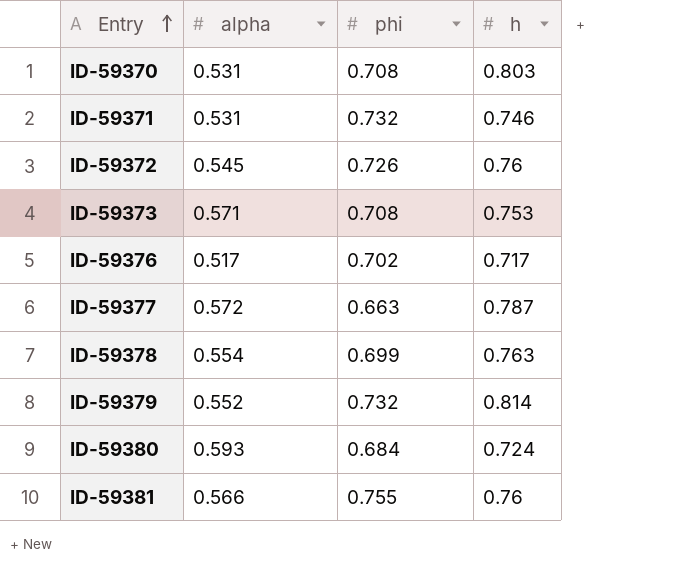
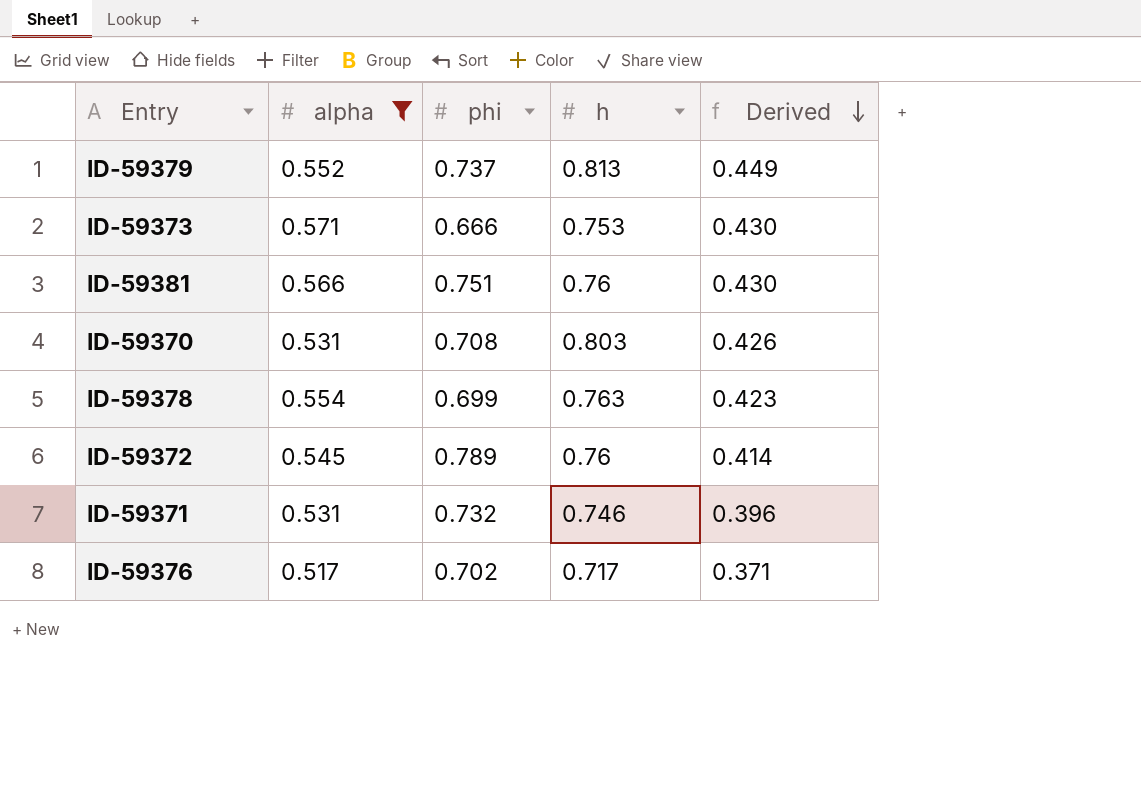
filter: none -> alpha <= 0.571
row order: Entry ascending -> Derived descending
column Derived | formula: none -> [alpha] * [h]
ID-59379 | phi: 0.732 -> 0.737
ID-59379 | h: 0.814 -> 0.813
ID-59373 | phi: 0.708 -> 0.666
ID-59381 | phi: 0.755 -> 0.751
ID-59372 | phi: 0.726 -> 0.789

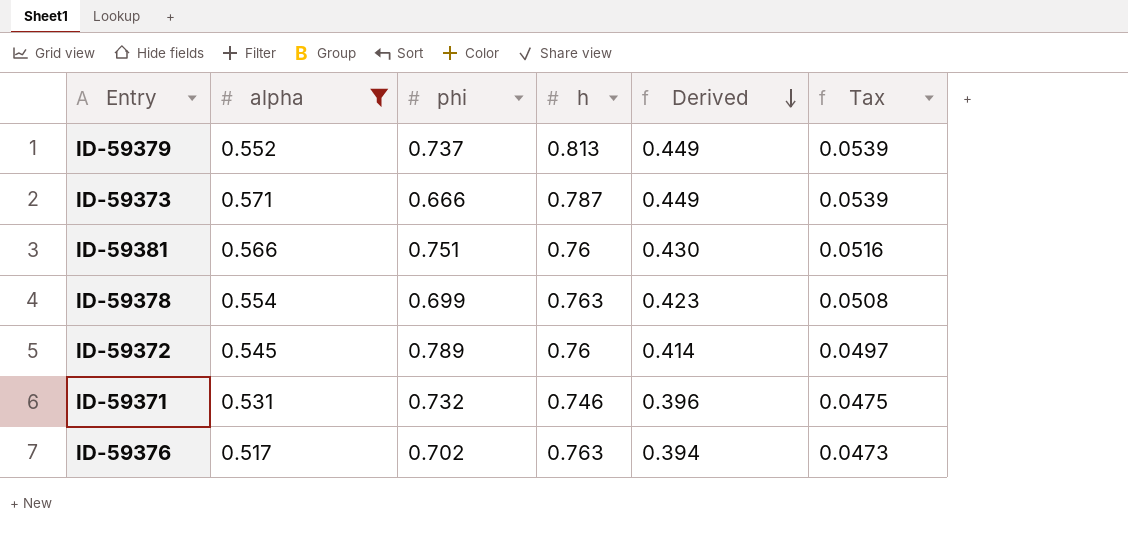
column Tax | formula: none -> [Derived] * 0.12
row ID-59370: 0.531 | 0.708 | 0.803 | 0.426 -> none
ID-59373 | h: 0.753 -> 0.787
ID-59373 | Derived: 0.430 -> 0.449
ID-59376 | h: 0.717 -> 0.763
ID-59376 | Derived: 0.371 -> 0.394

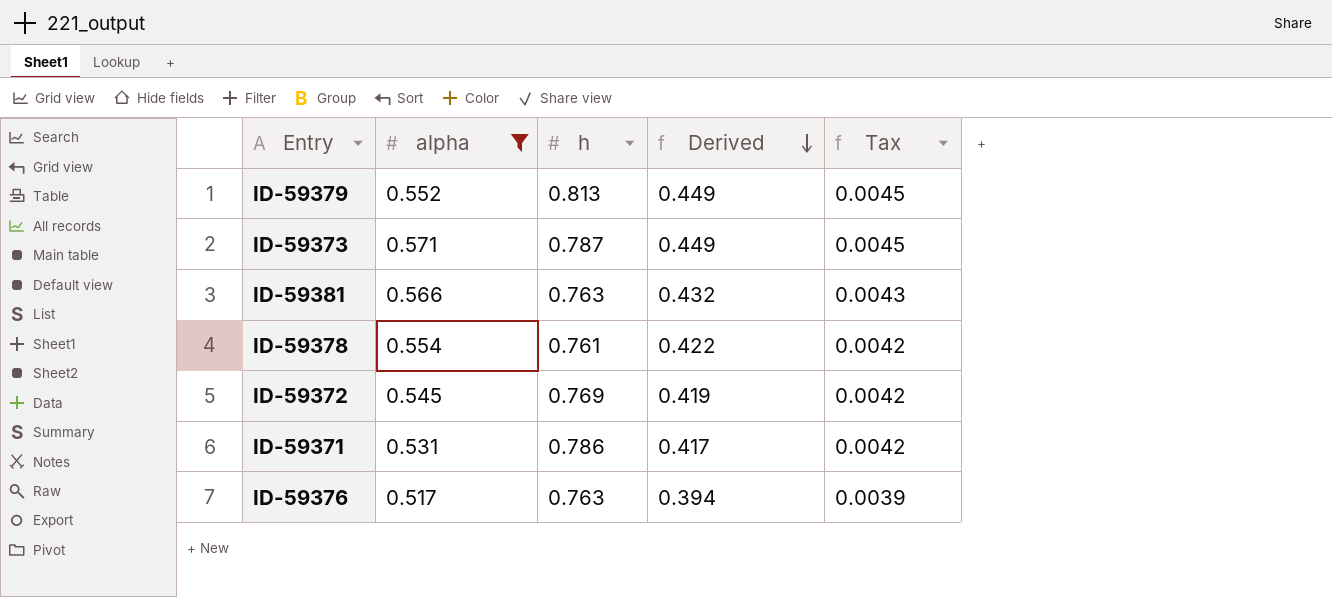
column phi | position: 3 -> none
column Tax | formula: [Derived] * 0.12 -> [Derived] * 0.01
ID-59381 | h: 0.76 -> 0.763
ID-59381 | Derived: 0.430 -> 0.432
ID-59378 | h: 0.763 -> 0.761
ID-59378 | Derived: 0.423 -> 0.422
ID-59372 | h: 0.76 -> 0.769
ID-59372 | Derived: 0.414 -> 0.419
ID-59371 | h: 0.746 -> 0.786
ID-59371 | Derived: 0.396 -> 0.417

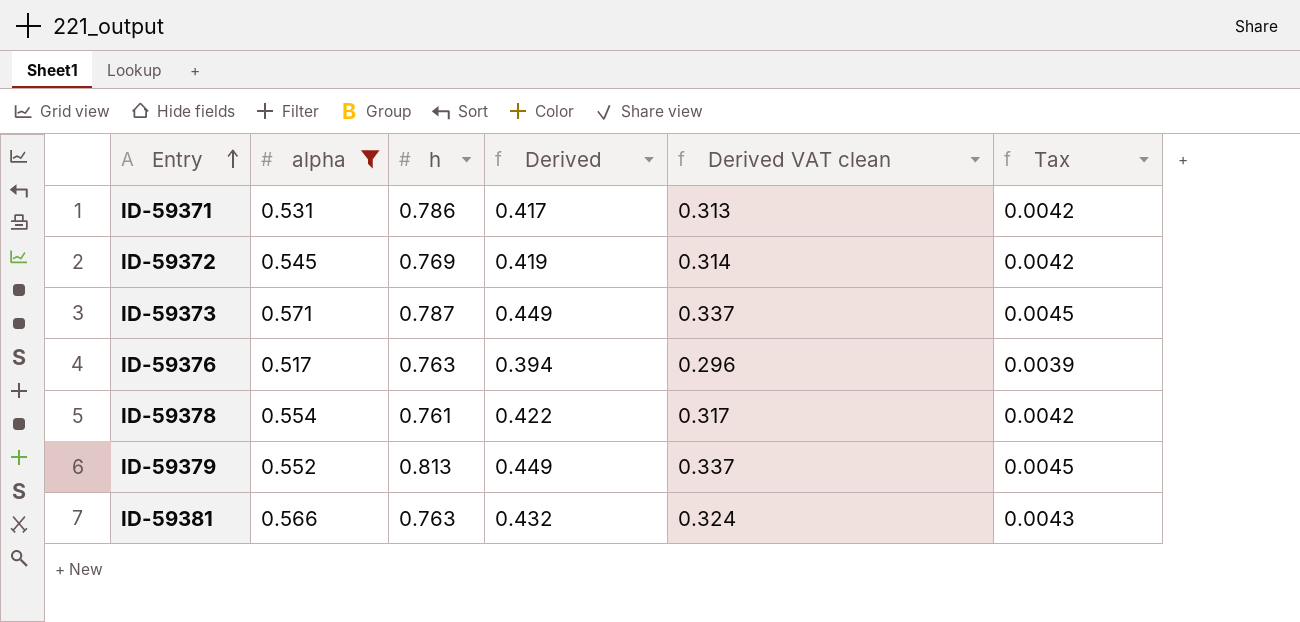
row order: Derived descending -> Entry ascending
column Derived VAT clean | formula: none -> [Derived] * 0.75

